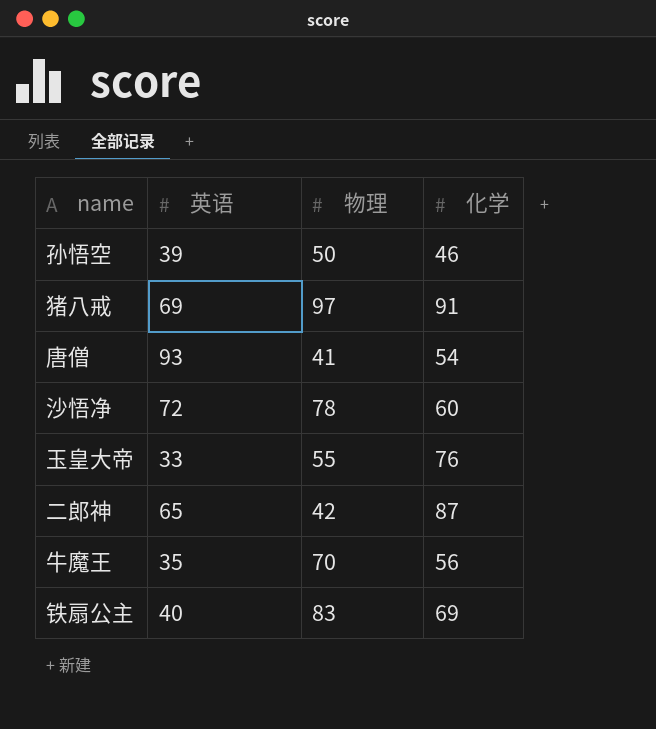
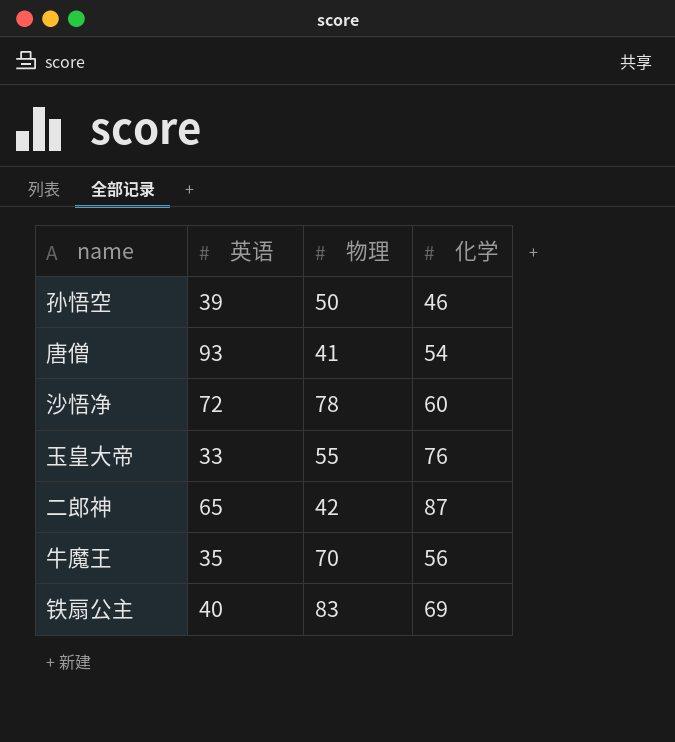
row 猪八戒: 69 | 97 | 91 -> none

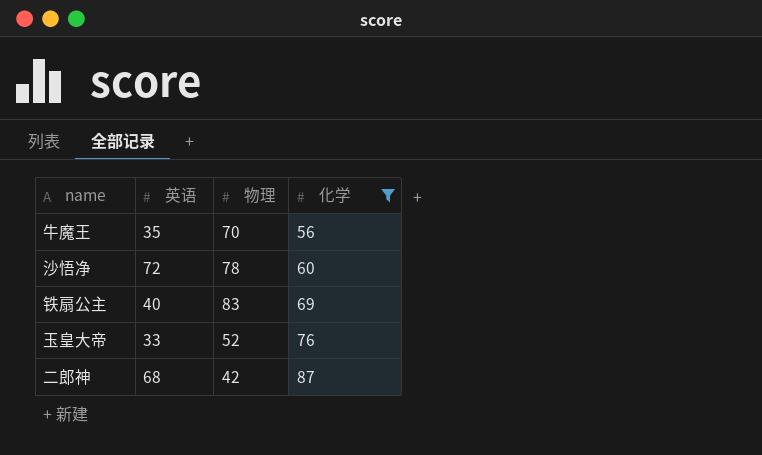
filter: none -> 化学 >= 56
row order: none -> 化学 ascending
玉皇大帝 | 物理: 55 -> 52
二郎神 | 英语: 65 -> 68

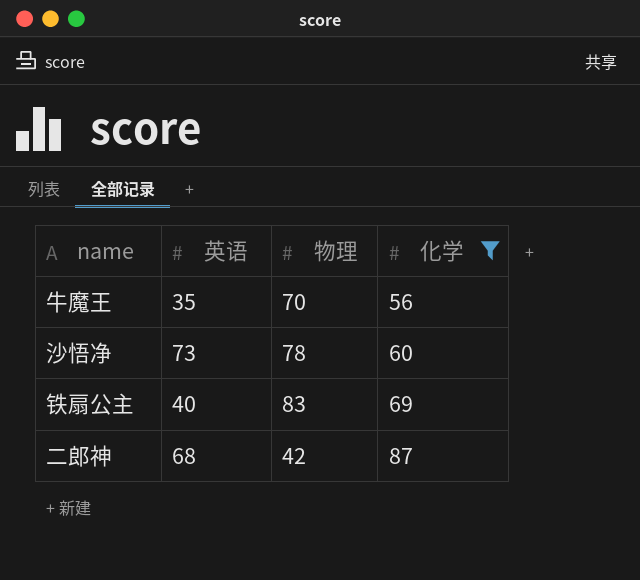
row 玉皇大帝: 33 | 52 | 76 -> none
沙悟净 | 英语: 72 -> 73

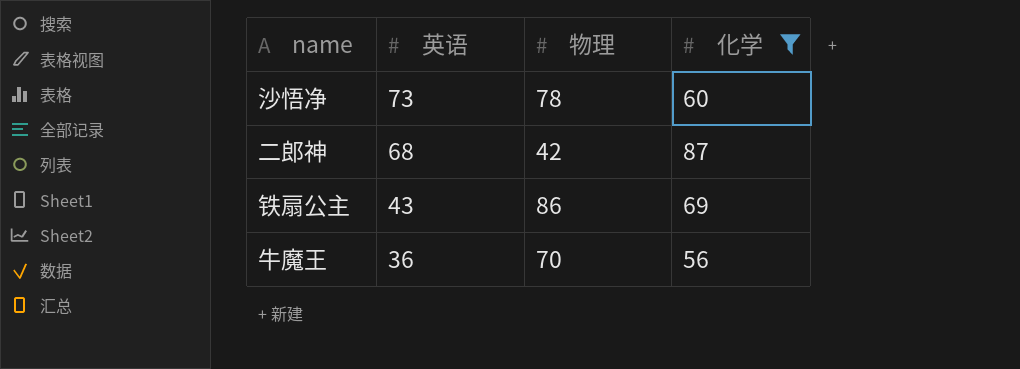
row order: 化学 ascending -> 英语 descending
铁扇公主 | 英语: 40 -> 43
铁扇公主 | 物理: 83 -> 86
牛魔王 | 英语: 35 -> 36

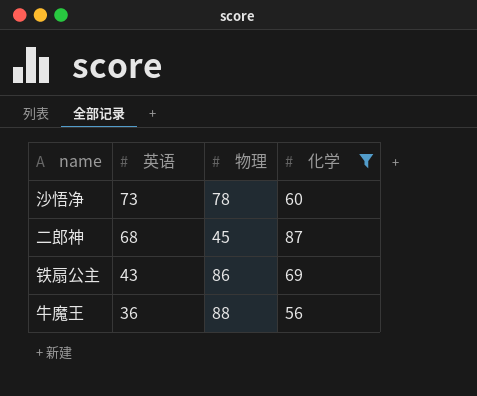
二郎神 | 物理: 42 -> 45
牛魔王 | 物理: 70 -> 88

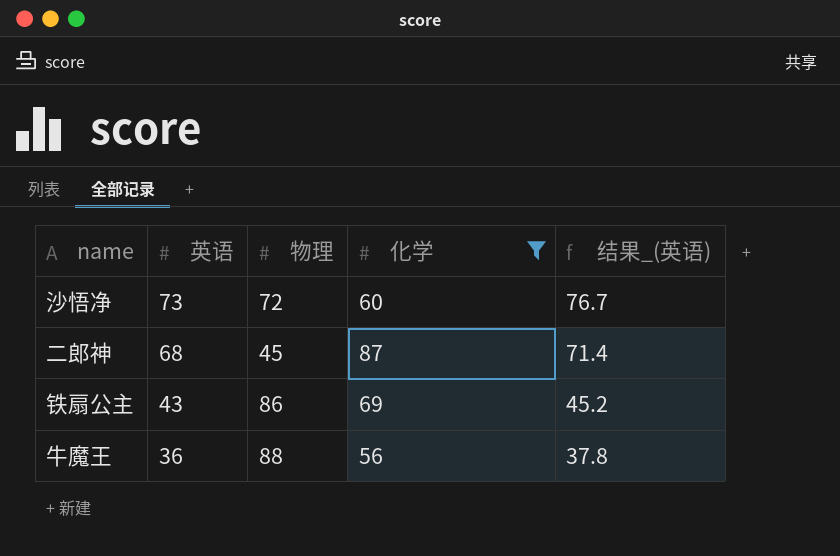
column 结果_(英语) | formula: none -> [英语] * 1.05
沙悟净 | 物理: 78 -> 72

